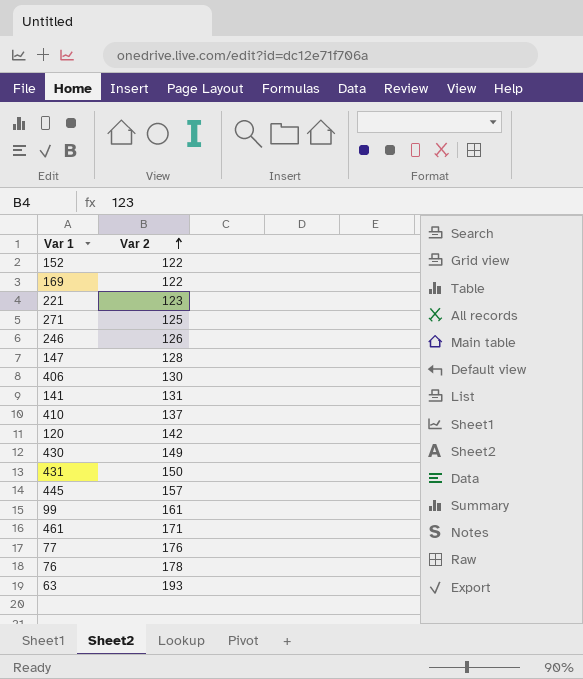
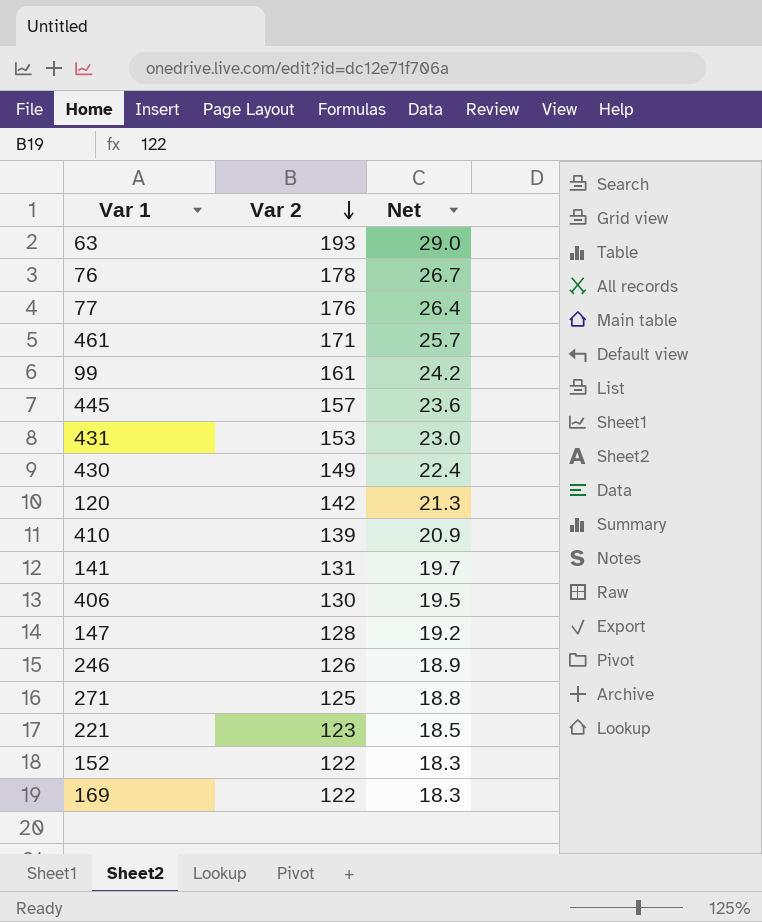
row order: Var 2 ascending -> Var 2 descending
column Net | formula: none -> [Var 2] * 0.15
431 | Var 2: 150 -> 153
410 | Var 2: 137 -> 139

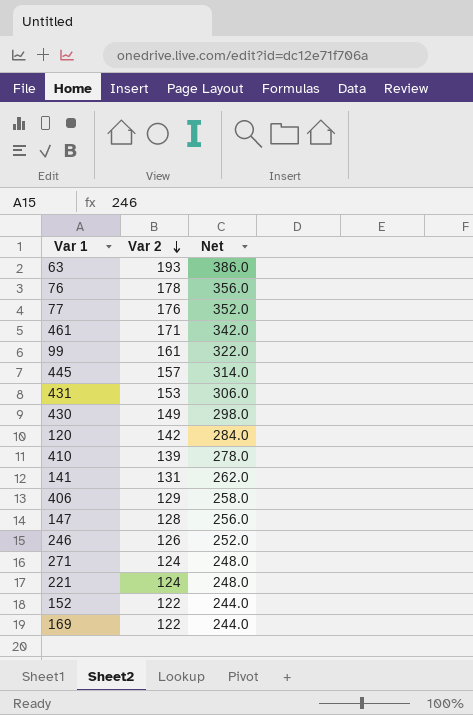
column Net | formula: [Var 2] * 0.15 -> [Var 2] * 2
406 | Var 2: 130 -> 129
271 | Var 2: 125 -> 124
221 | Var 2: 123 -> 124

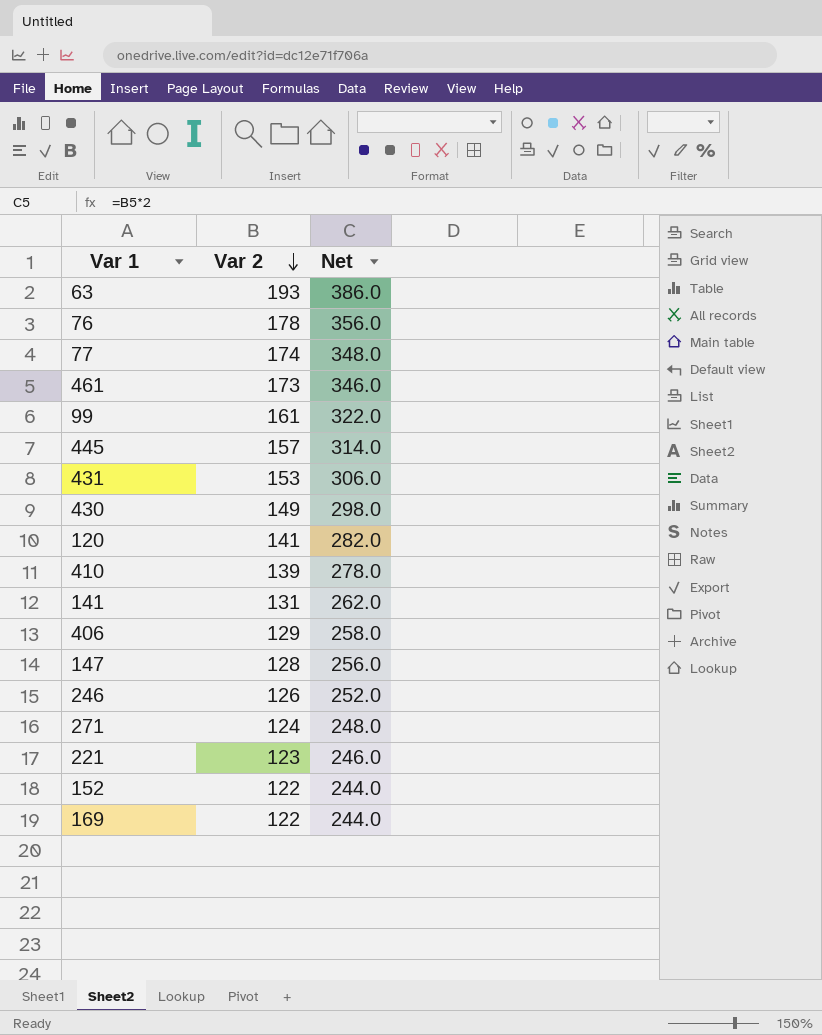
77 | Var 2: 176 -> 174
77 | Net: 352.0 -> 348.0
461 | Var 2: 171 -> 173
461 | Net: 342.0 -> 346.0
120 | Var 2: 142 -> 141
120 | Net: 284.0 -> 282.0
221 | Var 2: 124 -> 123
221 | Net: 248.0 -> 246.0

